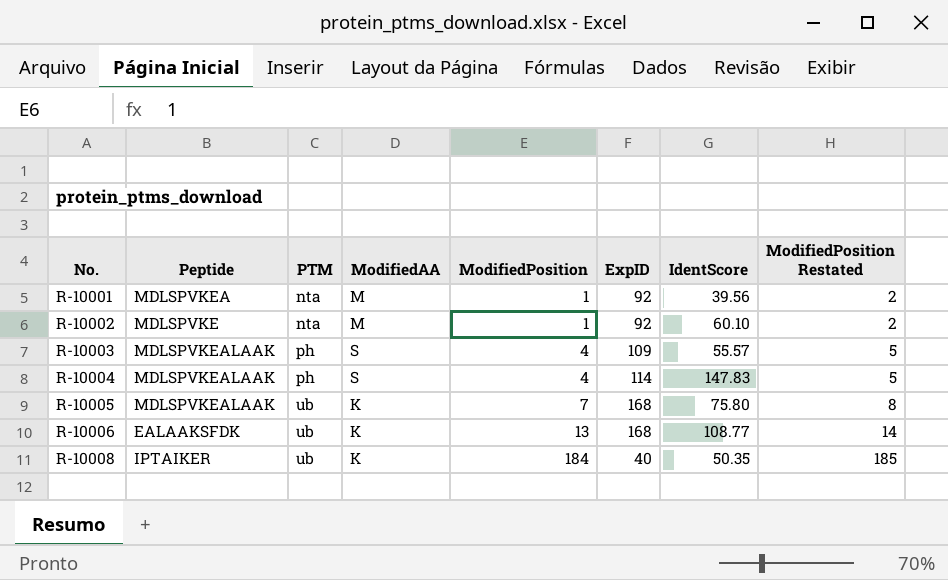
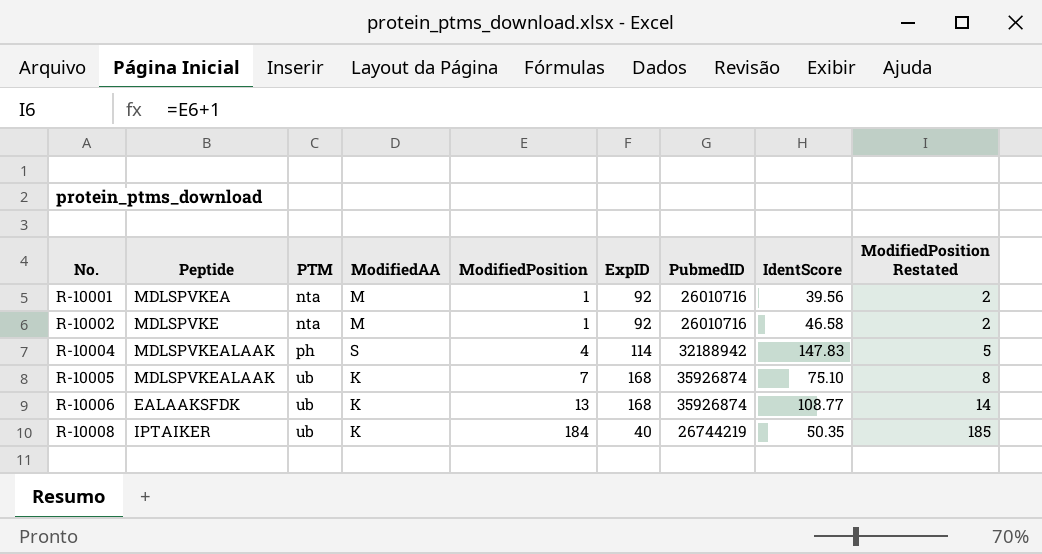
column PubmedID | position: none -> 7
row R-10003: MDLSPVKEALAAK | ph | S | 4 | 109 | 55.57 | 5 -> none
R-10002 | IdentScore: 60.10 -> 46.58
R-10005 | IdentScore: 75.80 -> 75.10

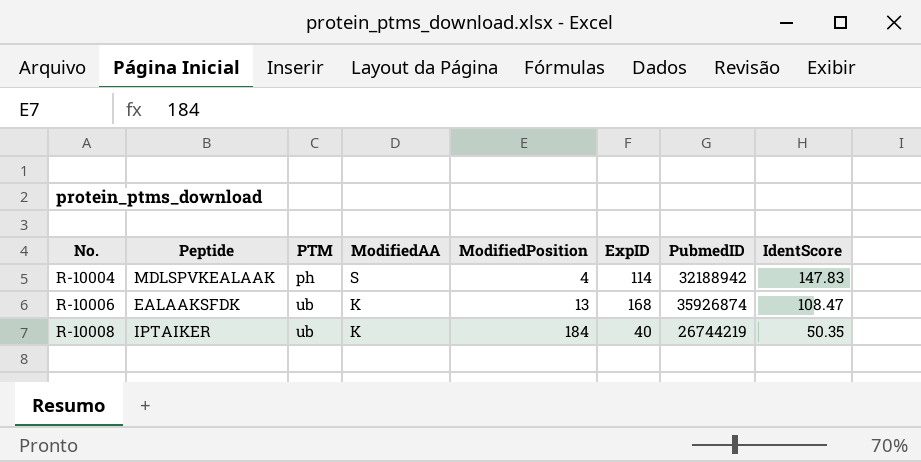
column ModifiedPosition Restated | formula: [ModifiedPosition] + 1 -> none
row R-10001: MDLSPVKEA | nta | M | 1 | 92 | 26010716 | 39.56 | 2 -> none
row R-10002: MDLSPVKE | nta | M | 1 | 92 | 26010716 | 46.58 | 2 -> none
row R-10005: MDLSPVKEALAAK | ub | K | 7 | 168 | 35926874 | 75.10 | 8 -> none
R-10006 | IdentScore: 108.77 -> 108.47

